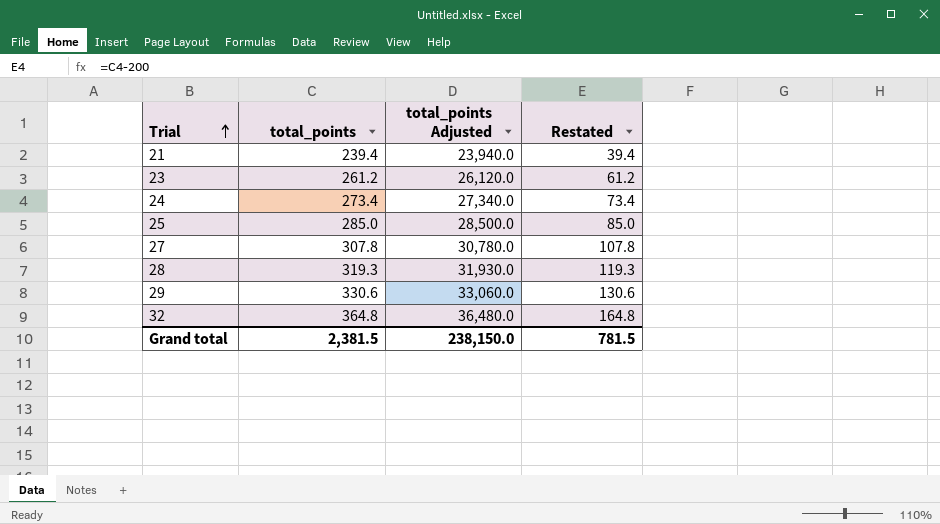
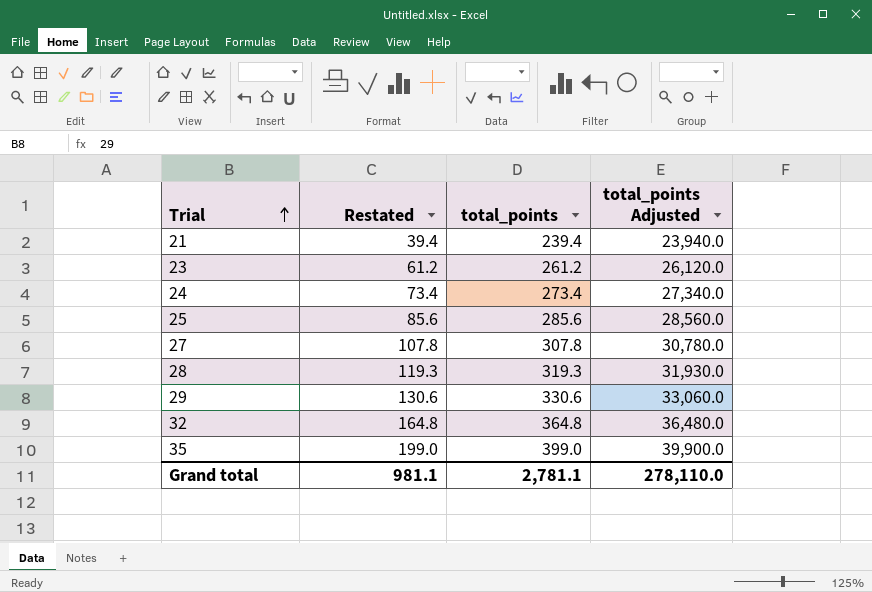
column Restated | position: 4 -> 2
25 | Restated: 85.0 -> 85.6
25 | total_points: 285.0 -> 285.6
25 | total_points Adjusted: 28,500.0 -> 28,560.0
row 35: none -> 199.0 | 399.0 | 39,900.0
Grand total | Restated: 781.5 -> 981.1
Grand total | total_points: 2,381.5 -> 2,781.1
Grand total | total_points Adjusted: 238,150.0 -> 278,110.0

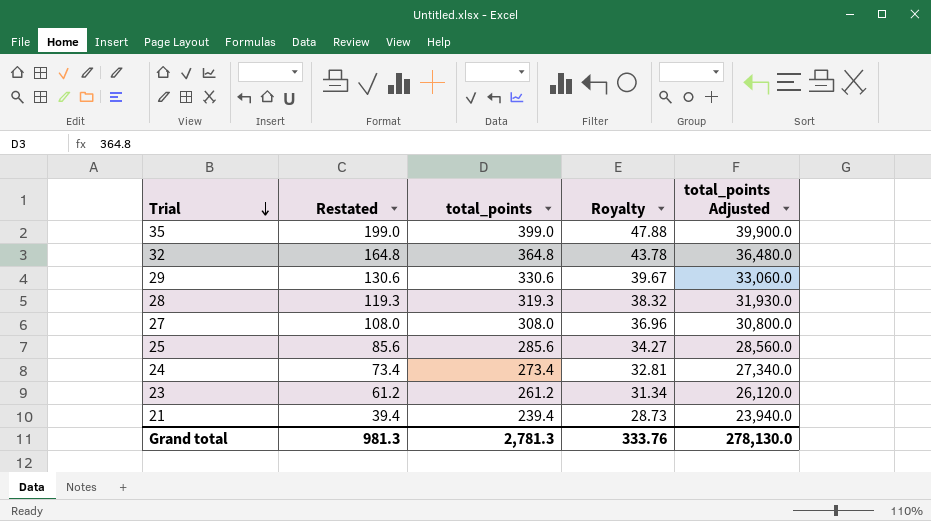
row order: Trial ascending -> Trial descending
column Royalty | formula: none -> [total_points] * 0.12
27 | Restated: 107.8 -> 108.0
27 | total_points: 307.8 -> 308.0
27 | total_points Adjusted: 30,780.0 -> 30,800.0
Grand total | Restated: 981.1 -> 981.3
Grand total | total_points: 2,781.1 -> 2,781.3
Grand total | total_points Adjusted: 278,110.0 -> 278,130.0

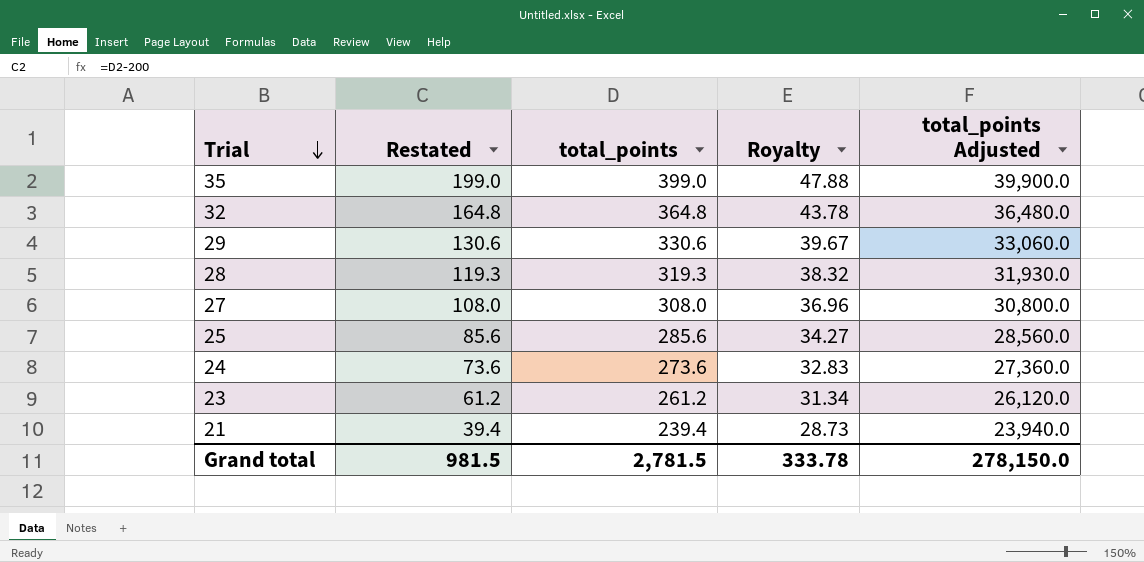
24 | Restated: 73.4 -> 73.6
24 | total_points: 273.4 -> 273.6
24 | Royalty: 32.81 -> 32.83
24 | total_points Adjusted: 27,340.0 -> 27,360.0
Grand total | Restated: 981.3 -> 981.5
Grand total | total_points: 2,781.3 -> 2,781.5
Grand total | Royalty: 333.76 -> 333.78
Grand total | total_points Adjusted: 278,130.0 -> 278,150.0

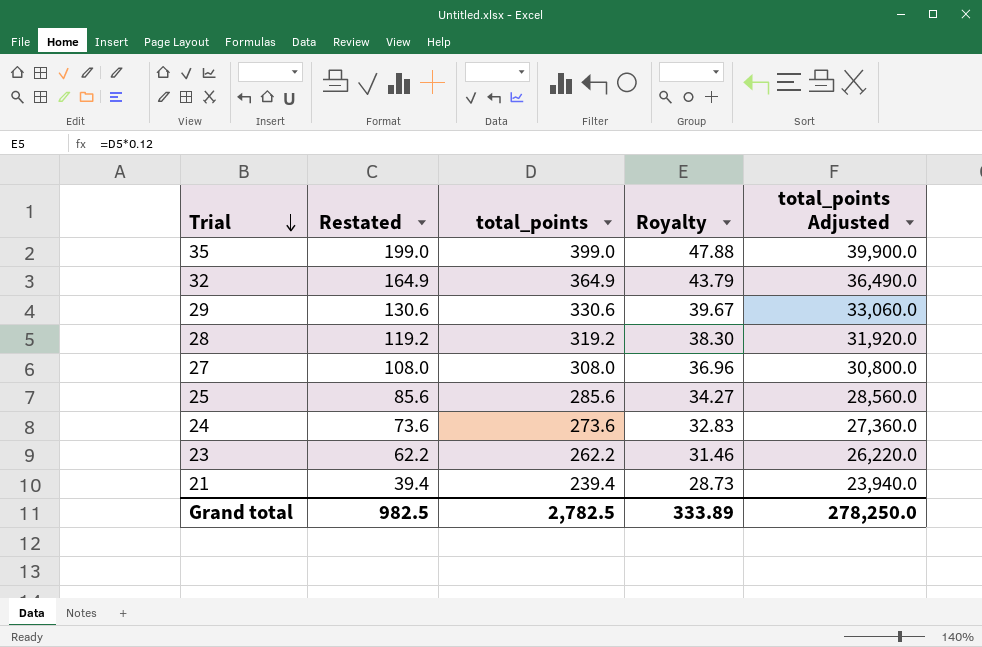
32 | Restated: 164.8 -> 164.9
32 | total_points: 364.8 -> 364.9
32 | Royalty: 43.78 -> 43.79
32 | total_points Adjusted: 36,480.0 -> 36,490.0
28 | Restated: 119.3 -> 119.2
28 | total_points: 319.3 -> 319.2
28 | Royalty: 38.32 -> 38.30
28 | total_points Adjusted: 31,930.0 -> 31,920.0
23 | Restated: 61.2 -> 62.2
23 | total_points: 261.2 -> 262.2
23 | Royalty: 31.34 -> 31.46
23 | total_points Adjusted: 26,120.0 -> 26,220.0
Grand total | Restated: 981.5 -> 982.5
Grand total | total_points: 2,781.5 -> 2,782.5
Grand total | Royalty: 333.78 -> 333.89
Grand total | total_points Adjusted: 278,150.0 -> 278,250.0

